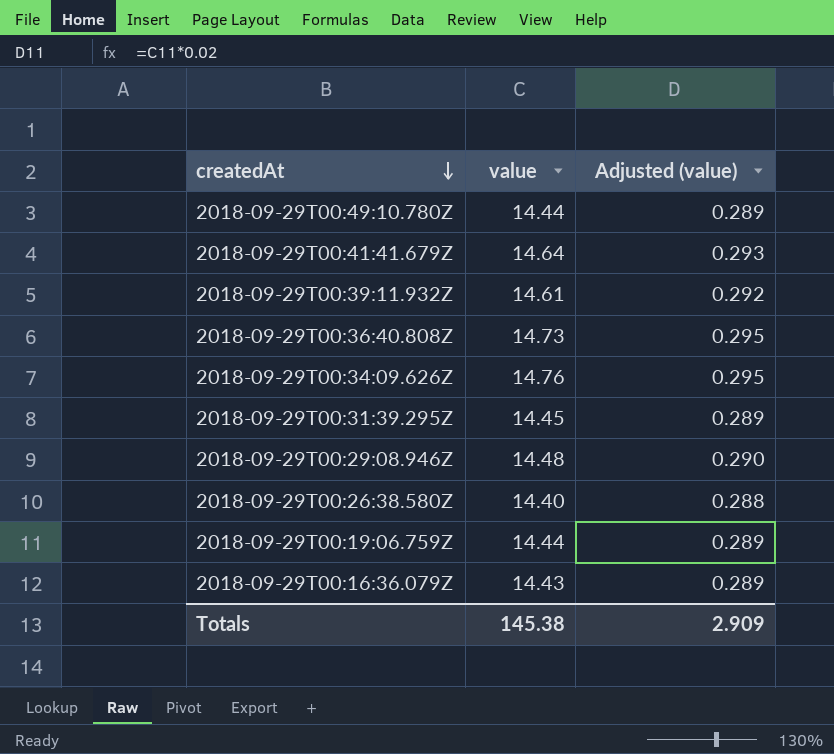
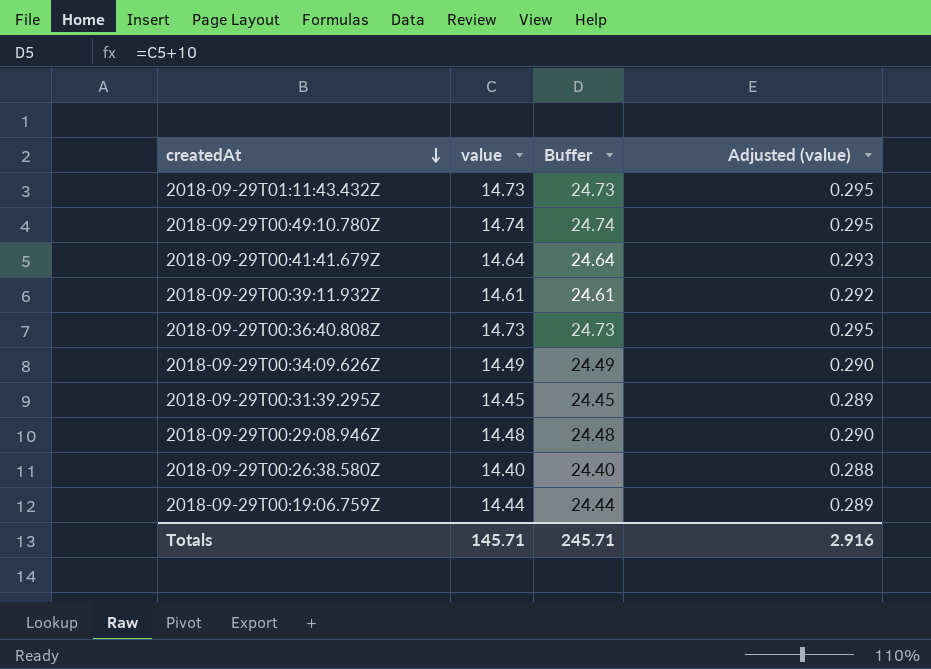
column Buffer | formula: none -> [value] + 10
row 2018-09-29T00:16:36.079Z: 14.43 | 0.289 -> none
row 2018-09-29T01:11:43.432Z: none -> 14.73 | 24.73 | 0.295
2018-09-29T00:49:10.780Z | value: 14.44 -> 14.74
2018-09-29T00:49:10.780Z | Adjusted (value): 0.289 -> 0.295
2018-09-29T00:34:09.626Z | value: 14.76 -> 14.49
2018-09-29T00:34:09.626Z | Adjusted (value): 0.295 -> 0.290
Totals | value: 145.38 -> 145.71
Totals | Adjusted (value): 2.909 -> 2.916

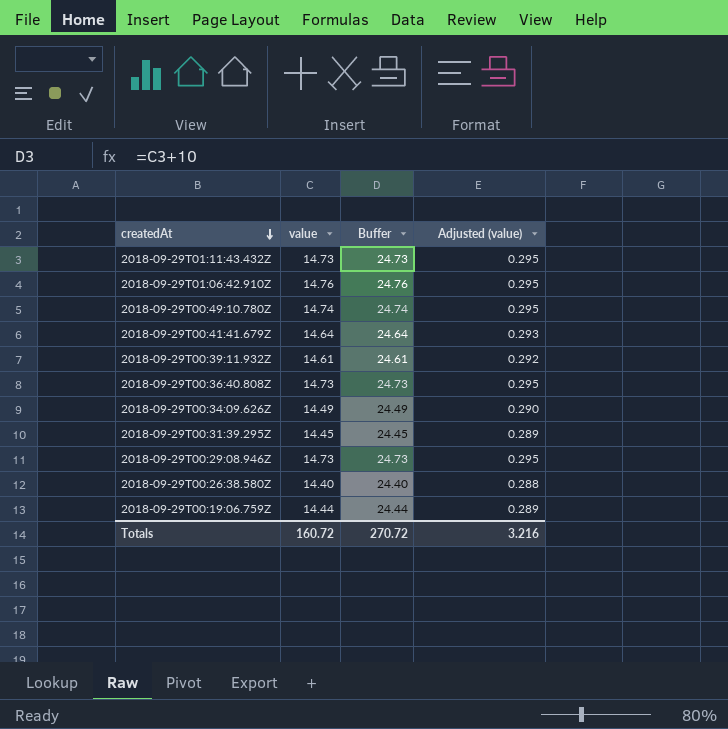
row 2018-09-29T01:06:42.910Z: none -> 14.76 | 24.76 | 0.295
2018-09-29T00:29:08.946Z | value: 14.48 -> 14.73
2018-09-29T00:29:08.946Z | Buffer: 24.48 -> 24.73
2018-09-29T00:29:08.946Z | Adjusted (value): 0.290 -> 0.295
Totals | value: 145.71 -> 160.72
Totals | Buffer: 245.71 -> 270.72
Totals | Adjusted (value): 2.916 -> 3.216

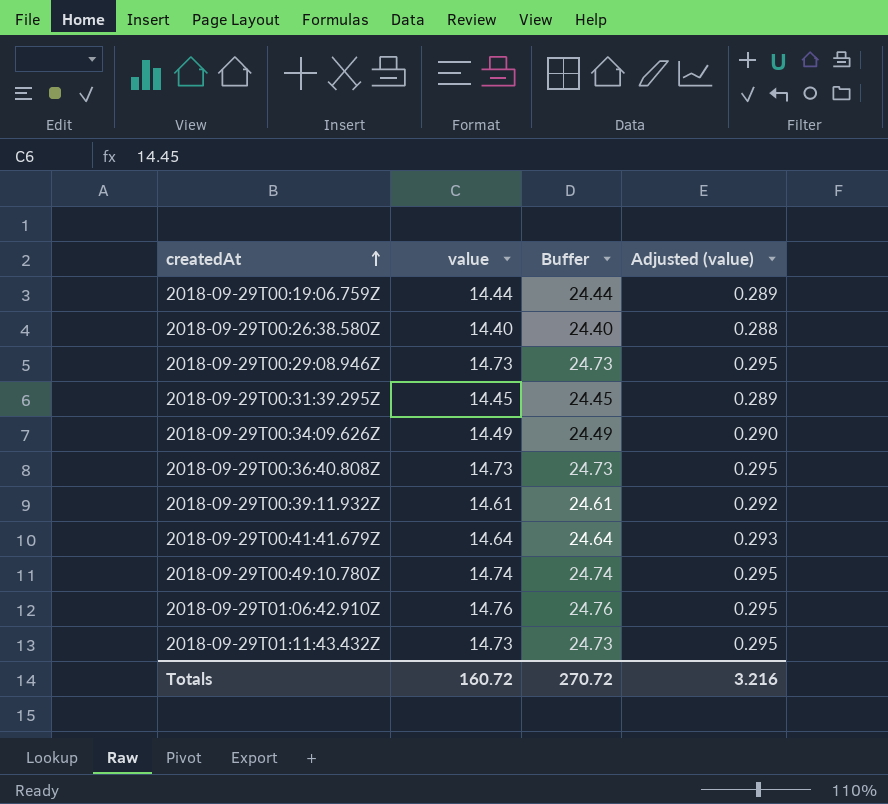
row order: createdAt descending -> createdAt ascending

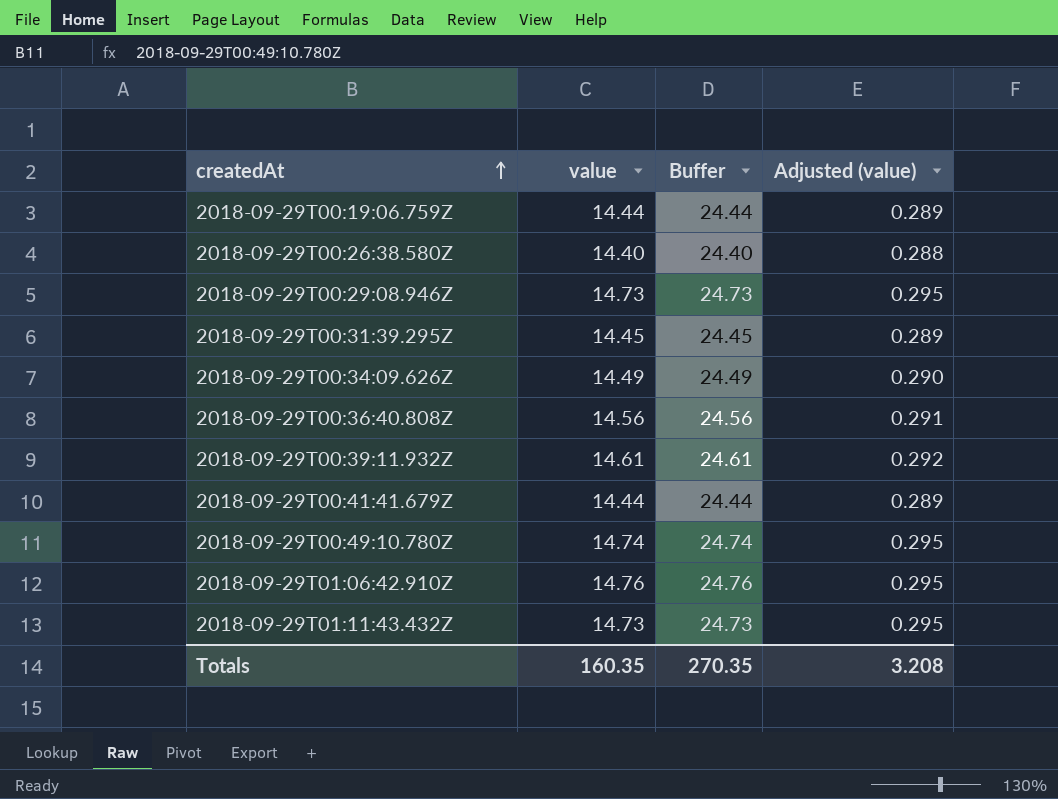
2018-09-29T00:36:40.808Z | value: 14.73 -> 14.56
2018-09-29T00:36:40.808Z | Buffer: 24.73 -> 24.56
2018-09-29T00:36:40.808Z | Adjusted (value): 0.295 -> 0.291
2018-09-29T00:41:41.679Z | value: 14.64 -> 14.44
2018-09-29T00:41:41.679Z | Buffer: 24.64 -> 24.44
2018-09-29T00:41:41.679Z | Adjusted (value): 0.293 -> 0.289
Totals | value: 160.72 -> 160.35
Totals | Buffer: 270.72 -> 270.35
Totals | Adjusted (value): 3.216 -> 3.208

